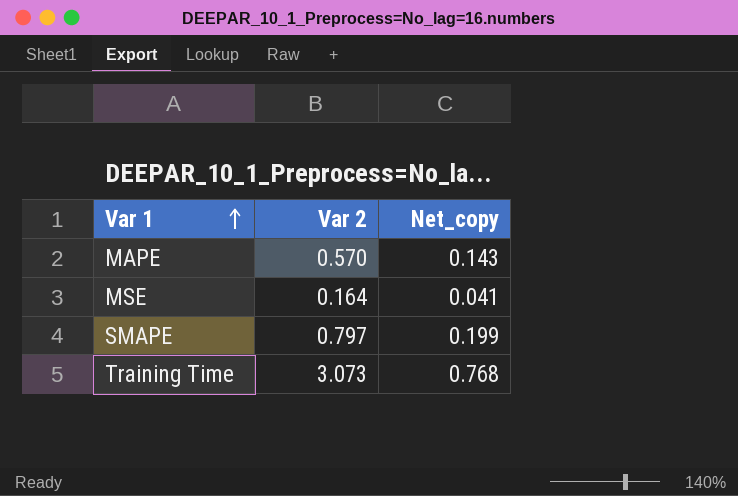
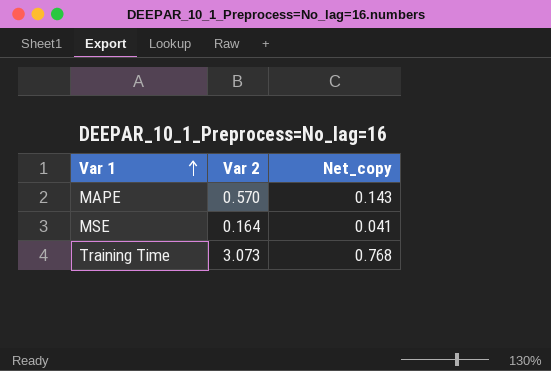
row SMAPE: 0.797 | 0.199 -> none

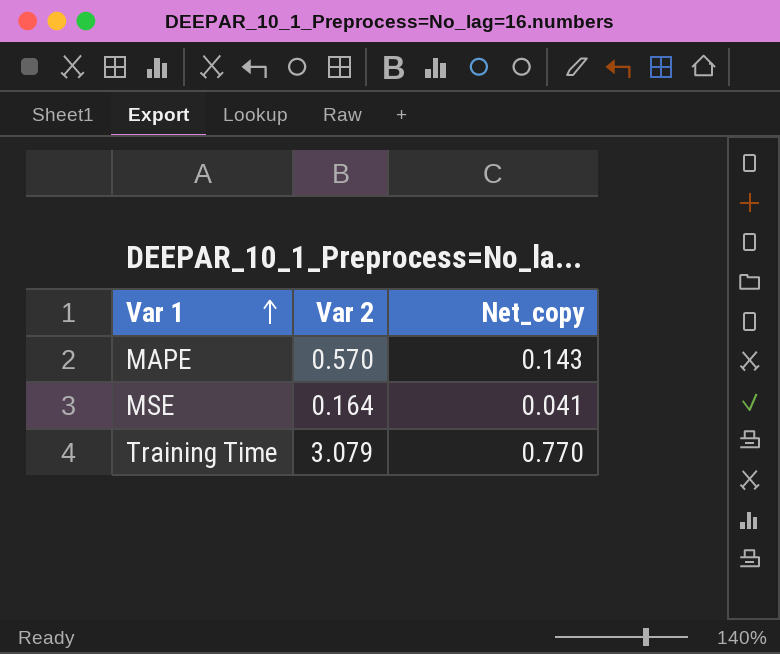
Training Time | Var 2: 3.073 -> 3.079
Training Time | Net_copy: 0.768 -> 0.770

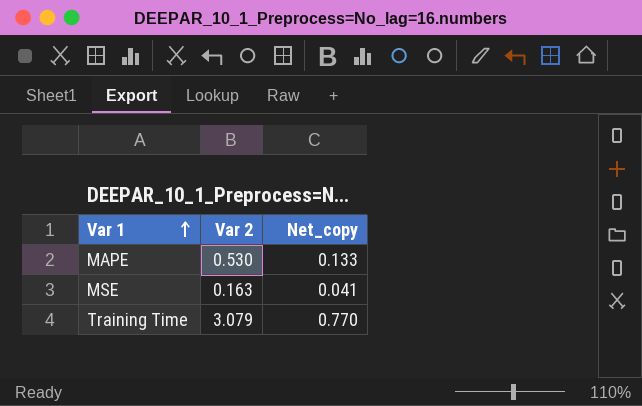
MAPE | Var 2: 0.570 -> 0.530
MAPE | Net_copy: 0.143 -> 0.133
MSE | Var 2: 0.164 -> 0.163

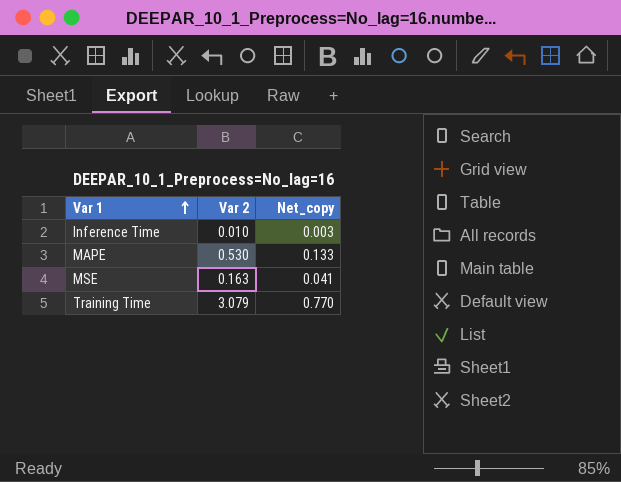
row Inference Time: none -> 0.010 | 0.003

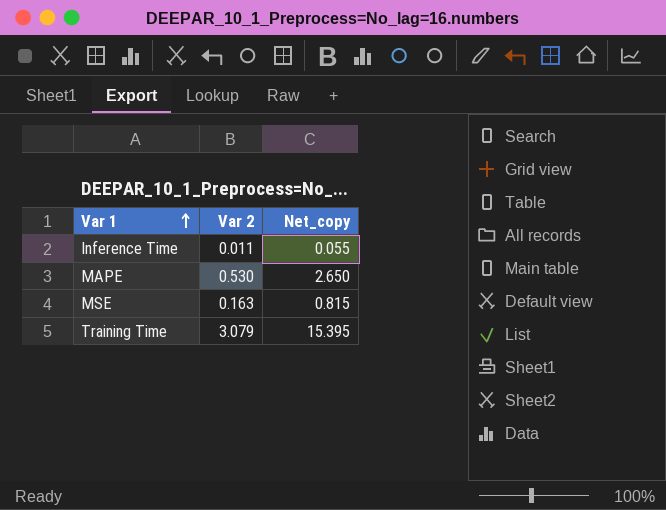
column Net_copy | formula: [Var 2] * 0.25 -> [Var 2] * 5
Inference Time | Var 2: 0.010 -> 0.011

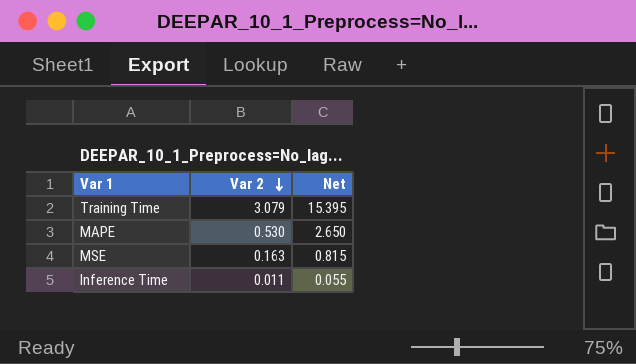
row order: Var 1 ascending -> Var 2 descending
column name: Net_copy -> Net

